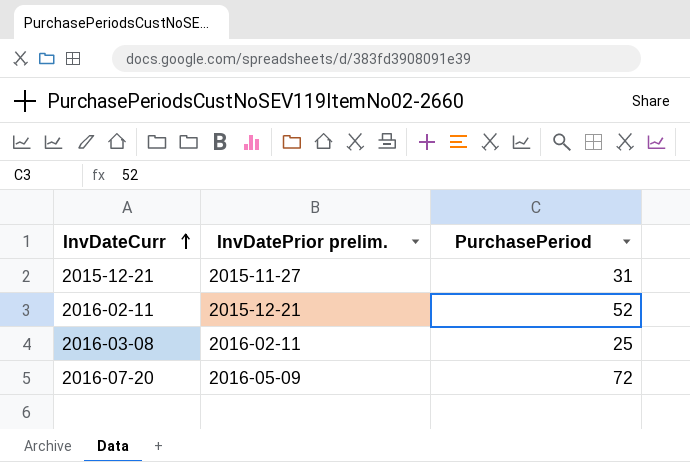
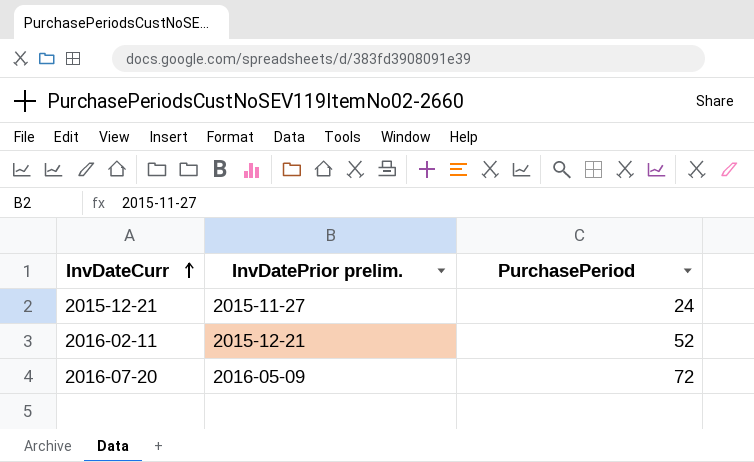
row 2016-03-08: 2016-02-11 | 25 -> none
2015-12-21 | PurchasePeriod: 31 -> 24

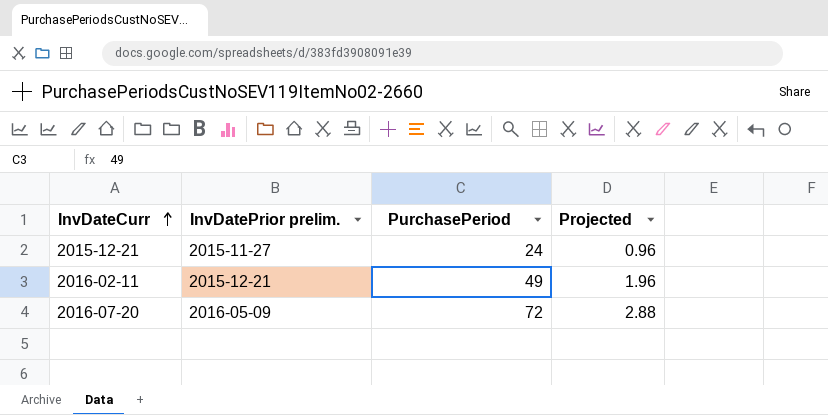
column Projected | formula: none -> [PurchasePeriod] * 0.04
2016-02-11 | PurchasePeriod: 52 -> 49

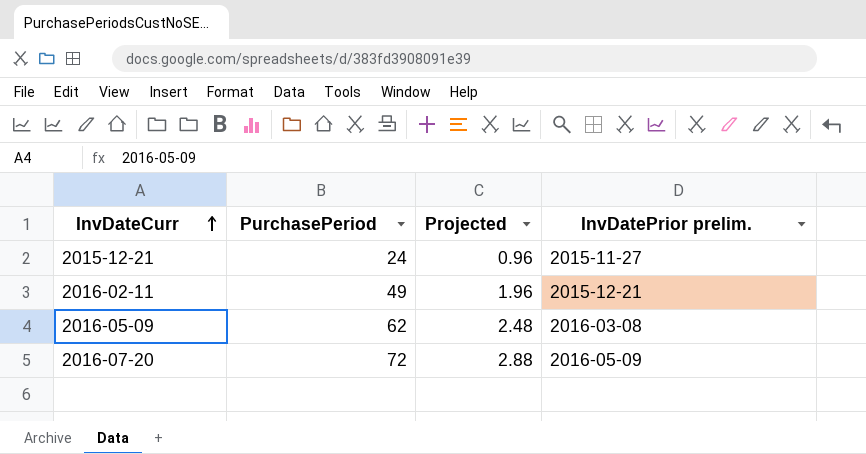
column InvDatePrior prelim. | position: 2 -> 4
row 2016-05-09: none -> 62 | 2.48 | 2016-03-08

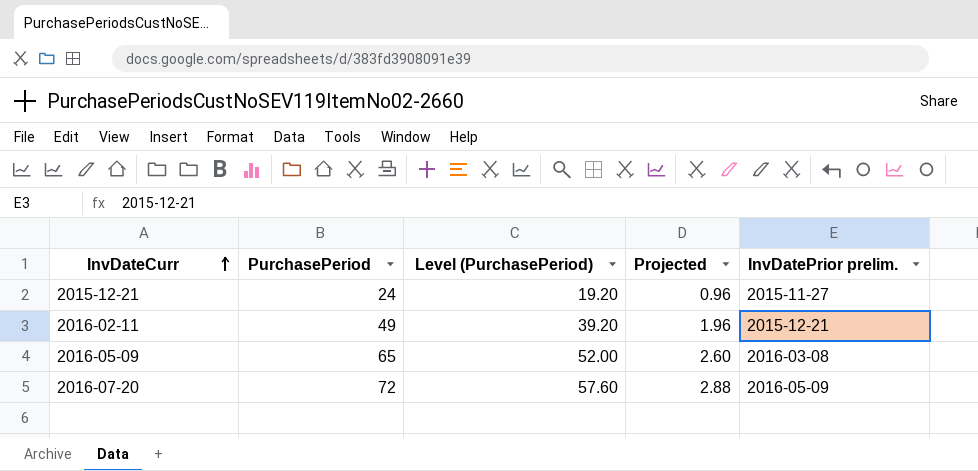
column Level (PurchasePeriod) | formula: none -> [PurchasePeriod] * 0.8
2016-05-09 | PurchasePeriod: 62 -> 65
2016-05-09 | Projected: 2.48 -> 2.60

